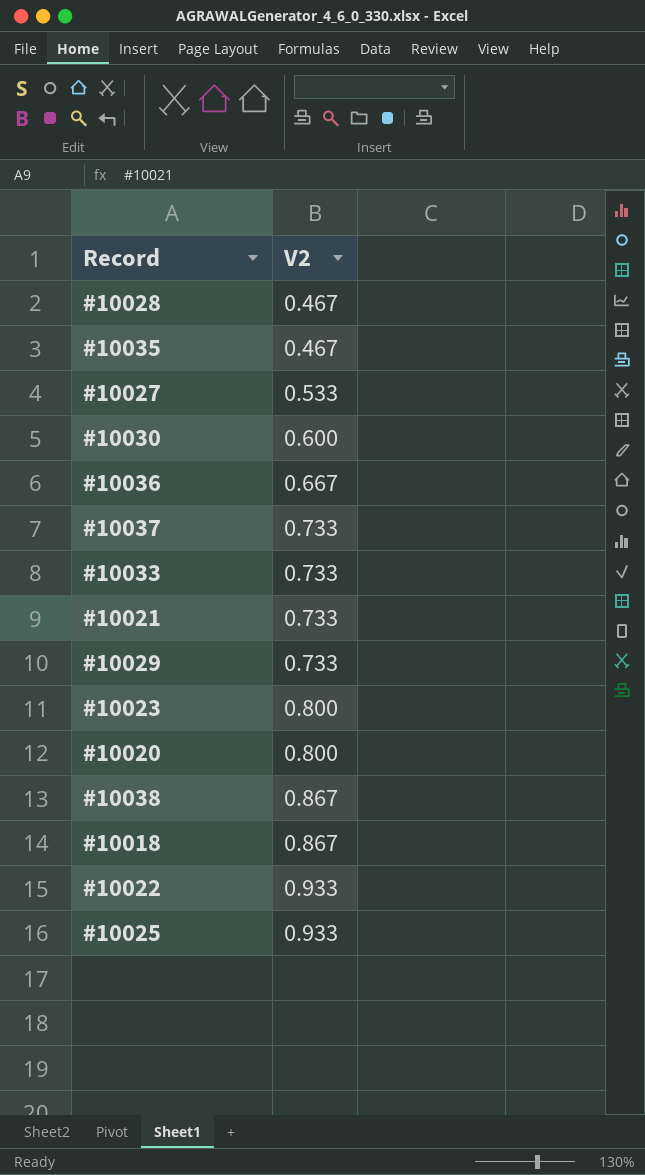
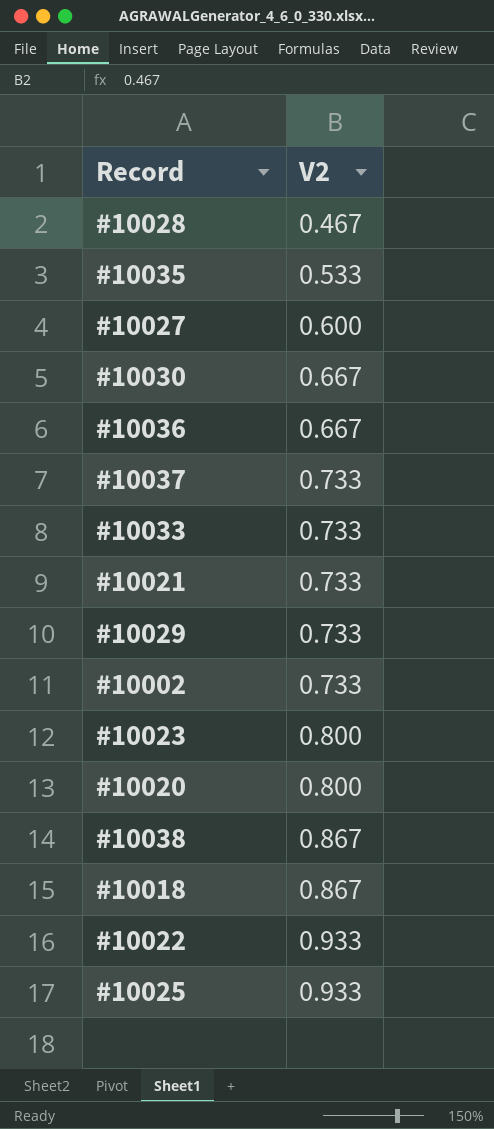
#10035 | V2: 0.467 -> 0.533
#10027 | V2: 0.533 -> 0.600
#10030 | V2: 0.600 -> 0.667
row #10002: none -> 0.733

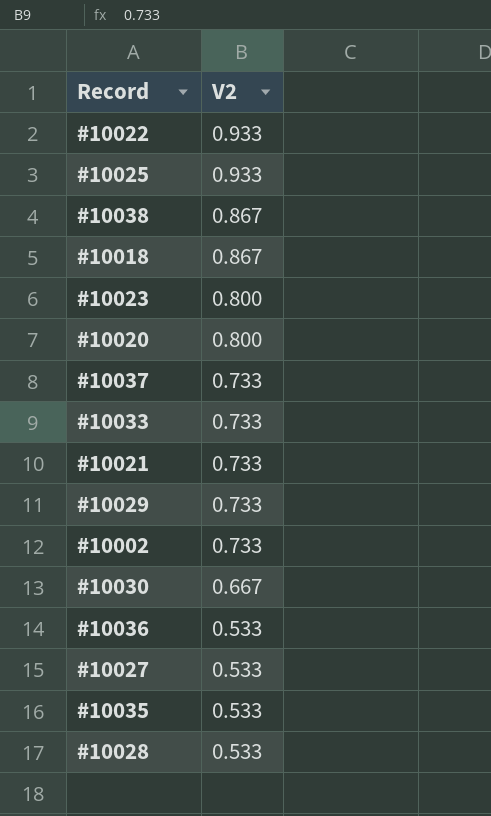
row order: V2 ascending -> V2 descending
#10036 | V2: 0.667 -> 0.533
#10027 | V2: 0.600 -> 0.533
#10028 | V2: 0.467 -> 0.533

